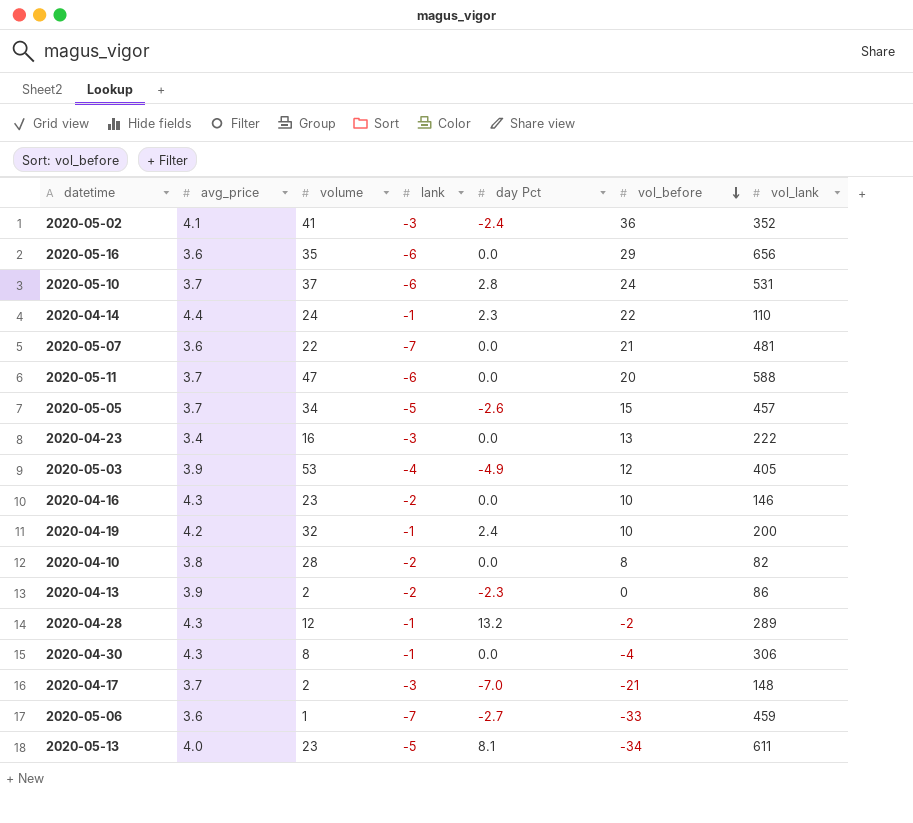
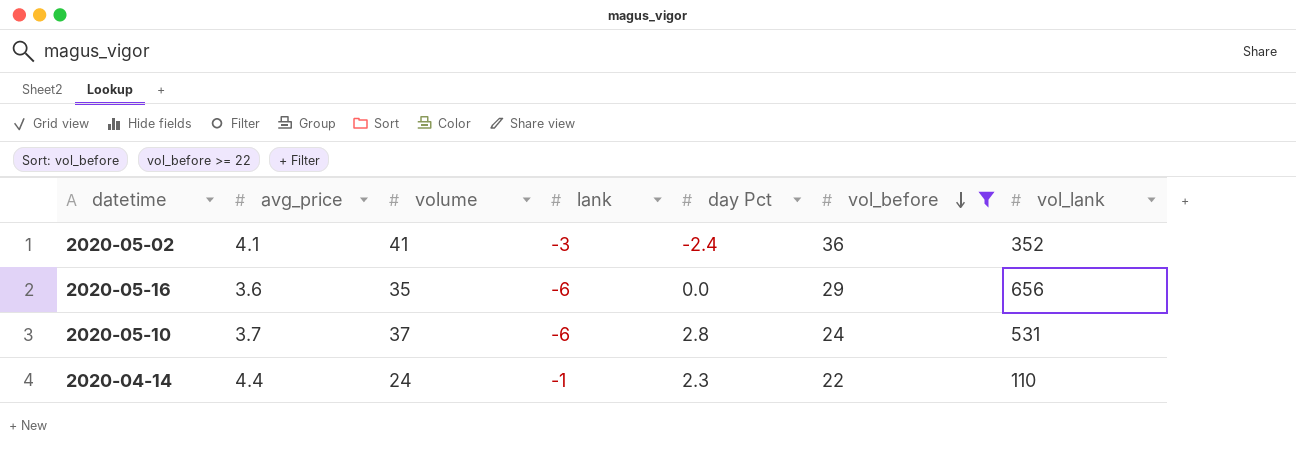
filter: none -> vol_before >= 22

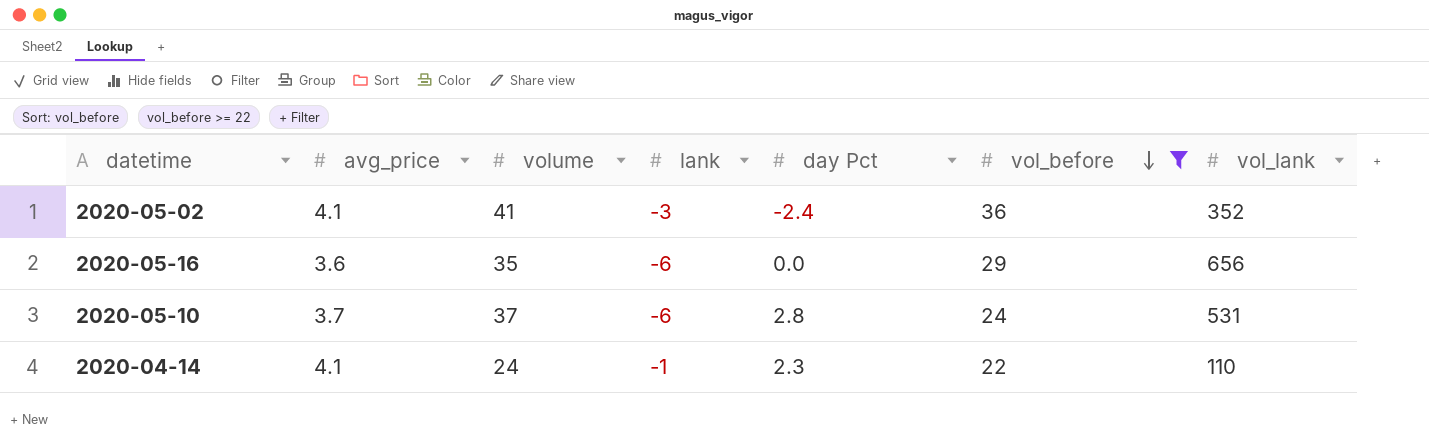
2020-04-14 | avg_price: 4.4 -> 4.1

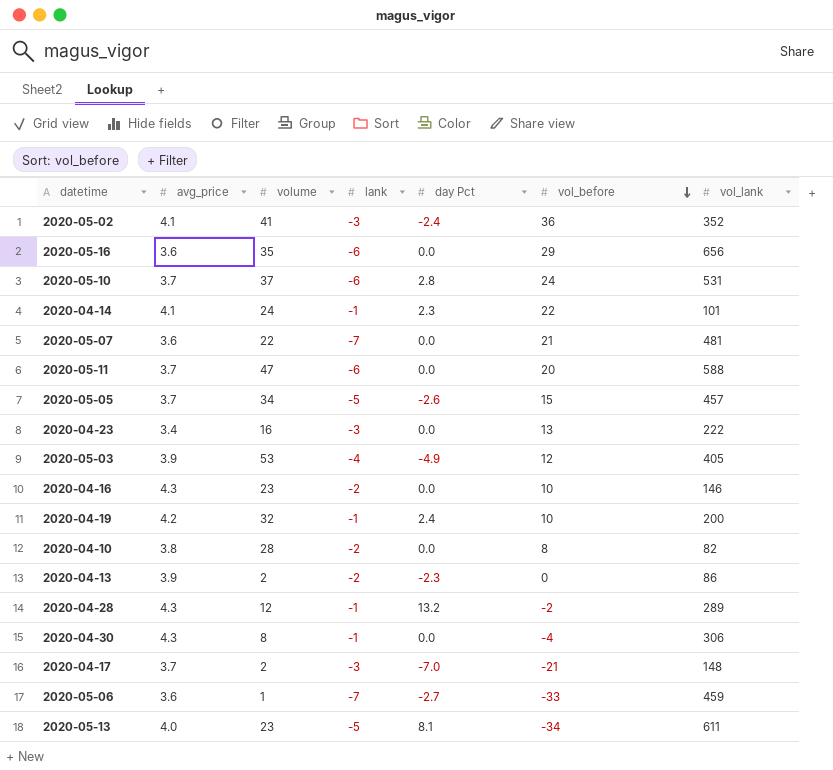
filter: vol_before >= 22 -> none
2020-04-14 | vol_lank: 110 -> 101

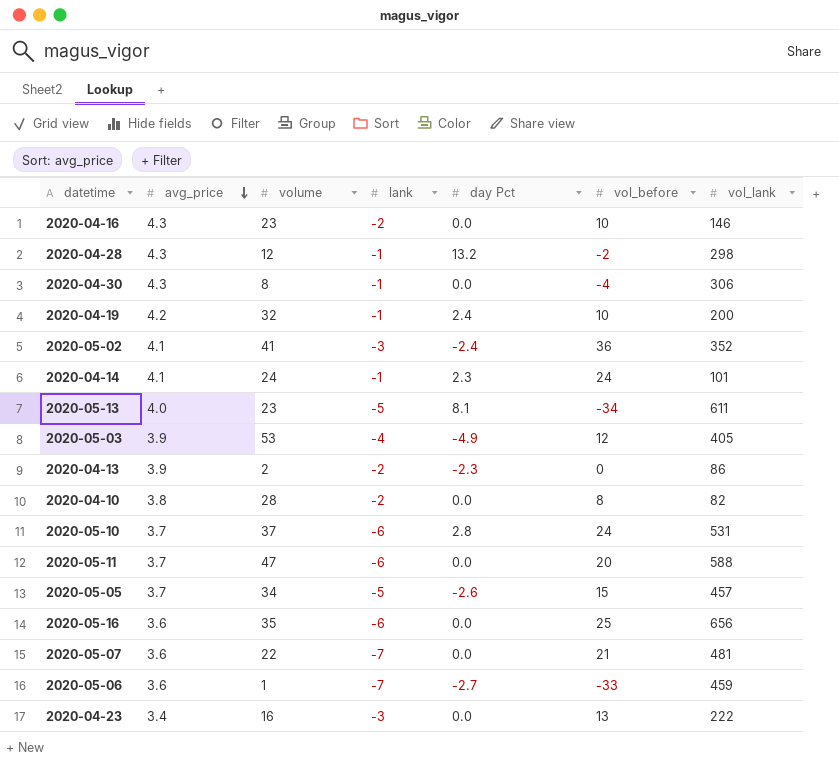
row order: vol_before descending -> avg_price descending
row 2020-04-17: 3.7 | 2 | -3 | -7.0 | -21 | 148 -> none
2020-04-28 | vol_lank: 289 -> 298
2020-04-14 | vol_before: 22 -> 24
2020-05-16 | vol_before: 29 -> 25

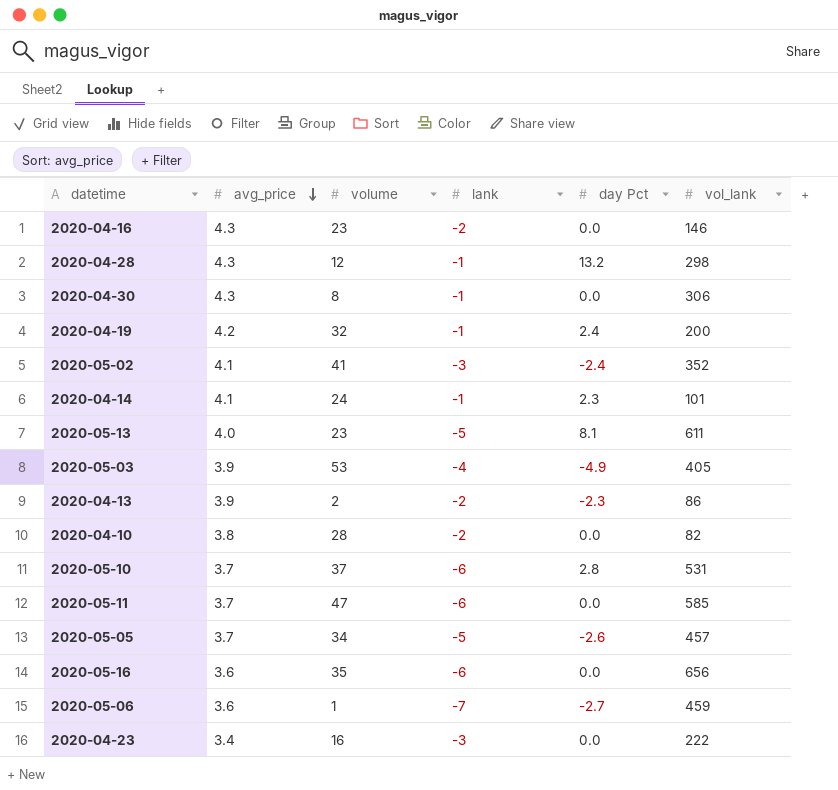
column vol_before | position: 6 -> none
row 2020-05-07: 3.6 | 22 | -7 | 0.0 | 21 | 481 -> none
2020-05-11 | vol_lank: 588 -> 585

